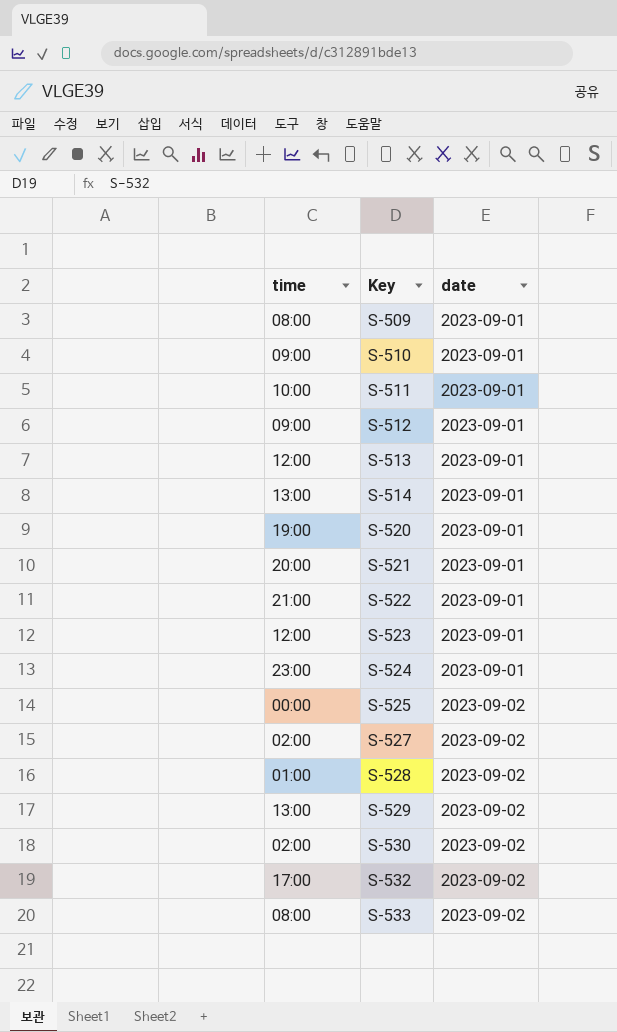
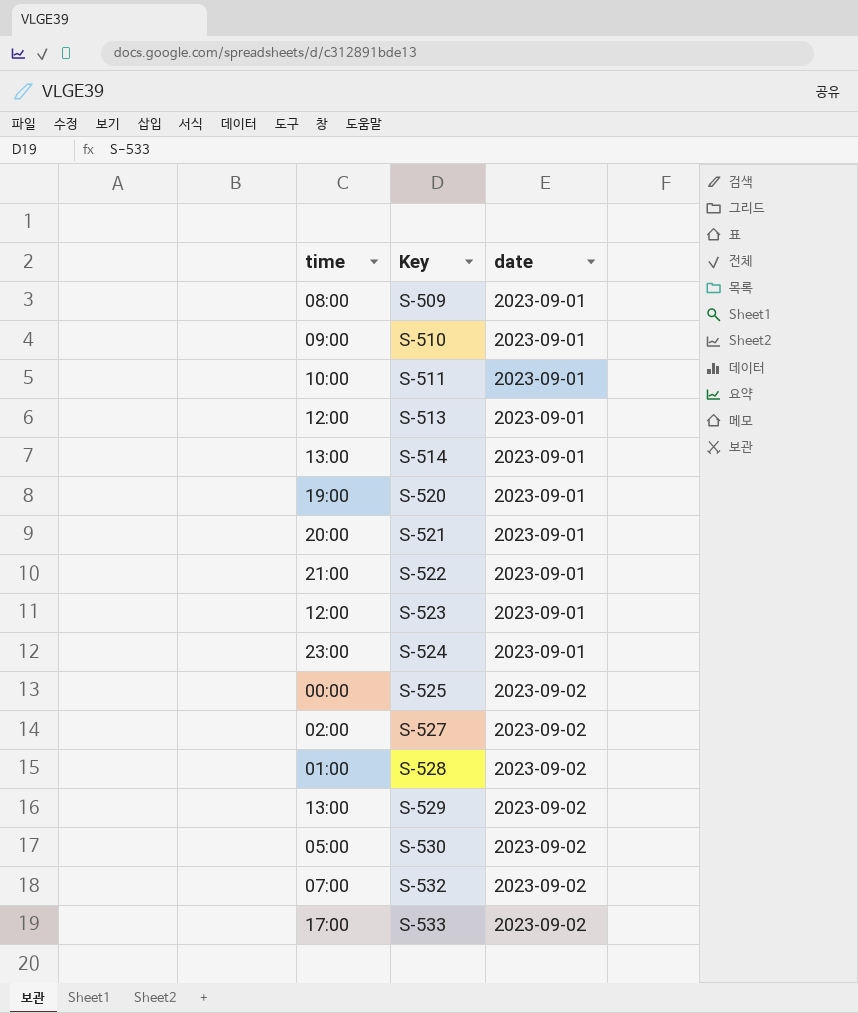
row S-512: 09:00 | 2023-09-01 -> none
S-530 | time: 02:00 -> 05:00
S-532 | time: 17:00 -> 07:00
S-533 | time: 08:00 -> 17:00

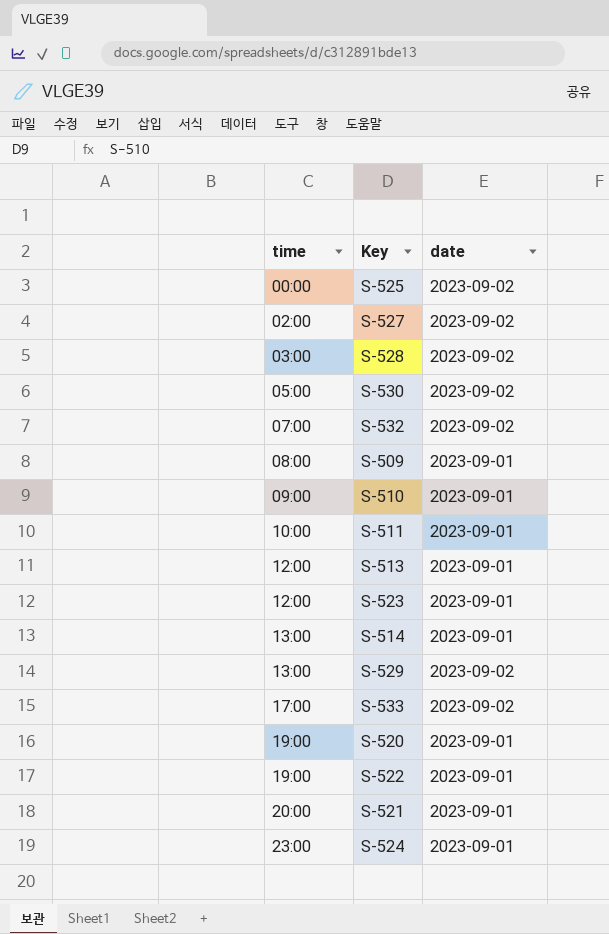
row order: Key ascending -> time ascending
S-528 | time: 01:00 -> 03:00
S-522 | time: 21:00 -> 19:00

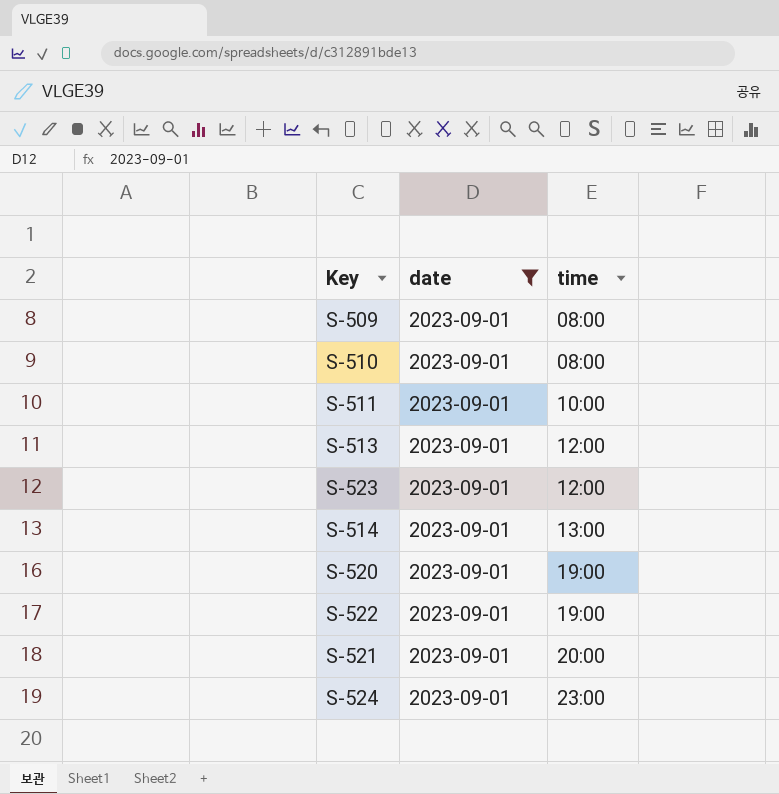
filter: none -> date = 2023-09-01
column time | position: 1 -> 3
S-510 | time: 09:00 -> 08:00

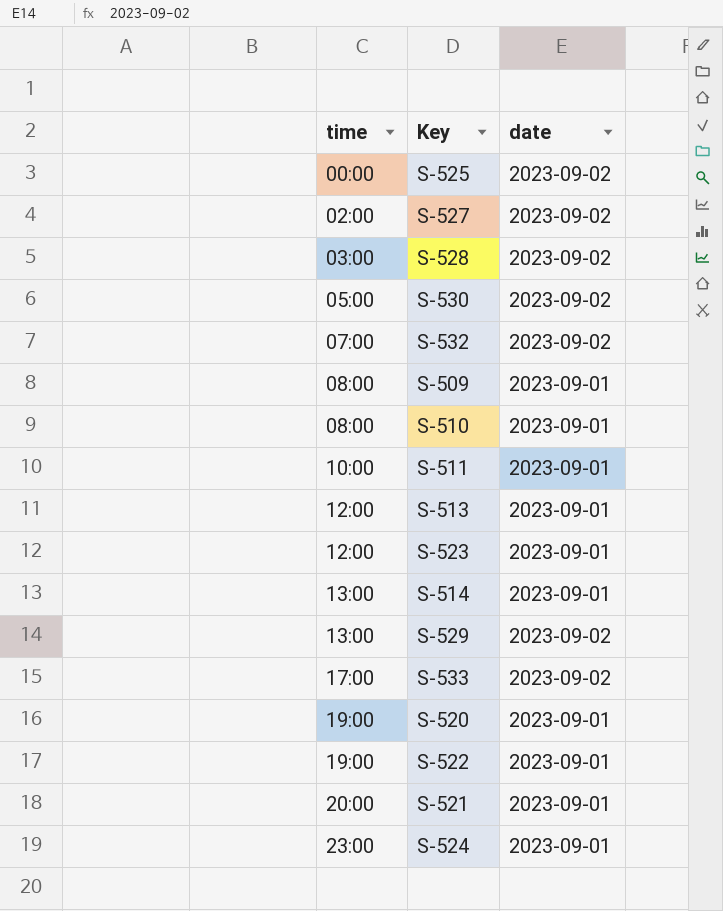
filter: date = 2023-09-01 -> none
column time | position: 3 -> 1

